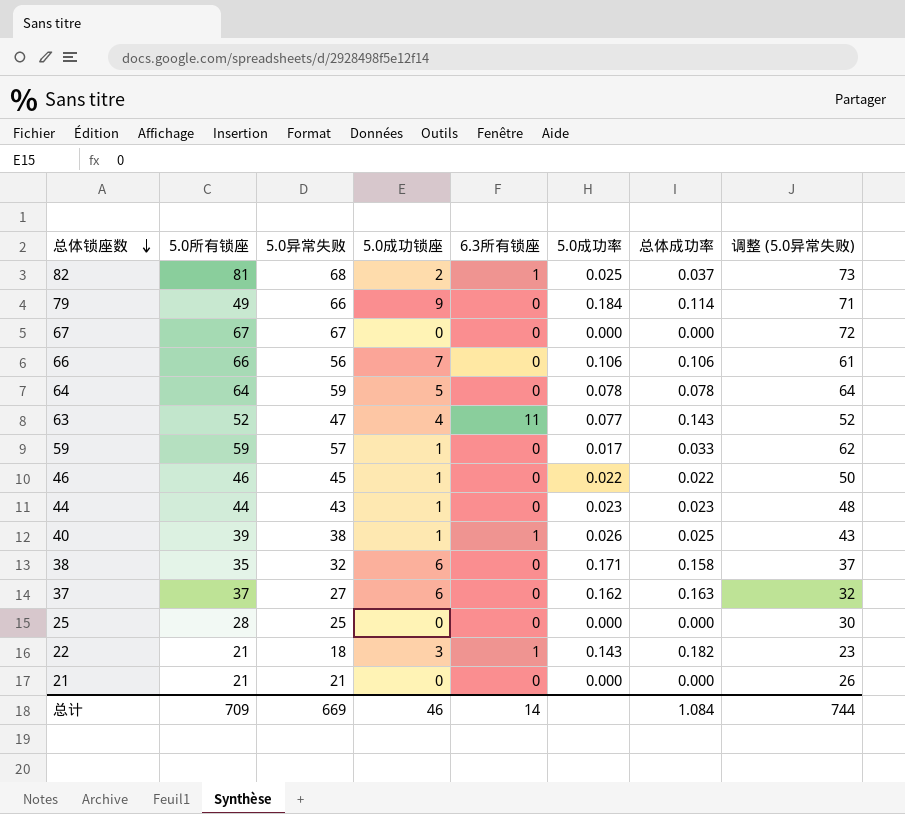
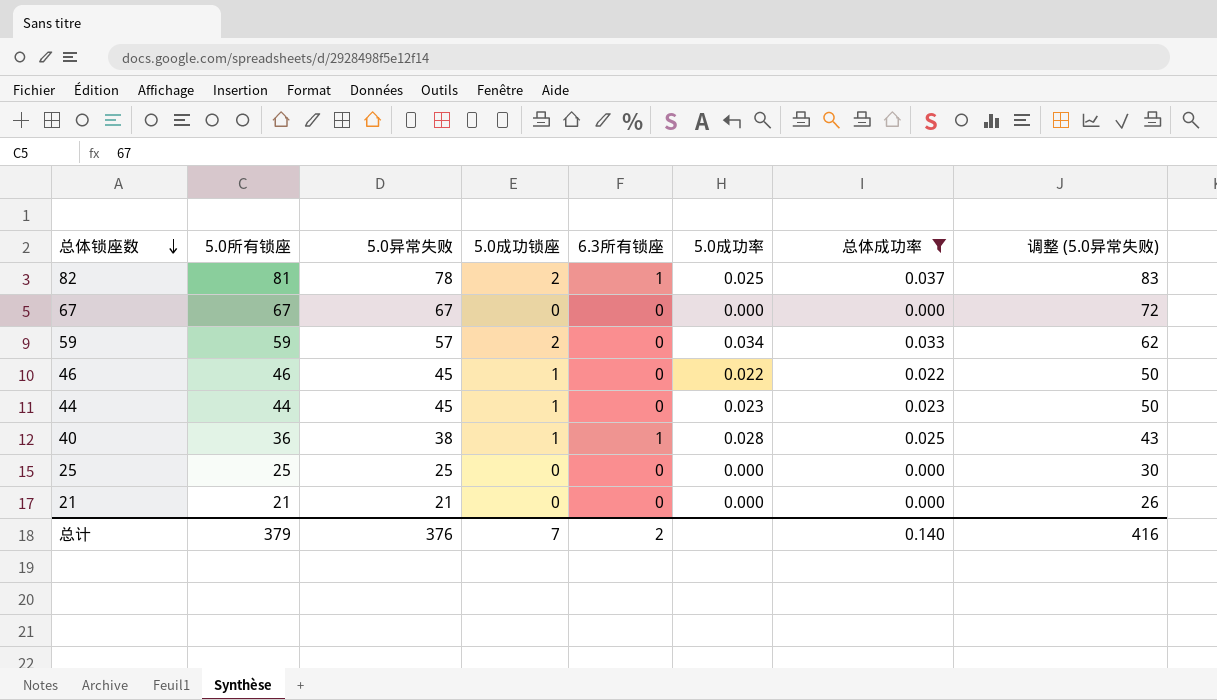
filter: none -> 总体成功率 <= 0.037
82 | 5.0异常失败: 68 -> 78
82 | 调整 (5.0异常失败): 73 -> 83
59 | 5.0成功锁座: 1 -> 2
59 | 5.0成功率: 0.017 -> 0.034
44 | 5.0异常失败: 43 -> 45
44 | 调整 (5.0异常失败): 48 -> 50
40 | 5.0所有锁座: 39 -> 36
40 | 5.0成功率: 0.026 -> 0.028
25 | 5.0所有锁座: 28 -> 25
总计 | 5.0所有锁座: 709 -> 379
总计 | 5.0异常失败: 669 -> 376
总计 | 5.0成功锁座: 46 -> 7
总计 | 6.3所有锁座: 14 -> 2
总计 | 总体成功率: 1.084 -> 0.140
总计 | 调整 (5.0异常失败): 744 -> 416

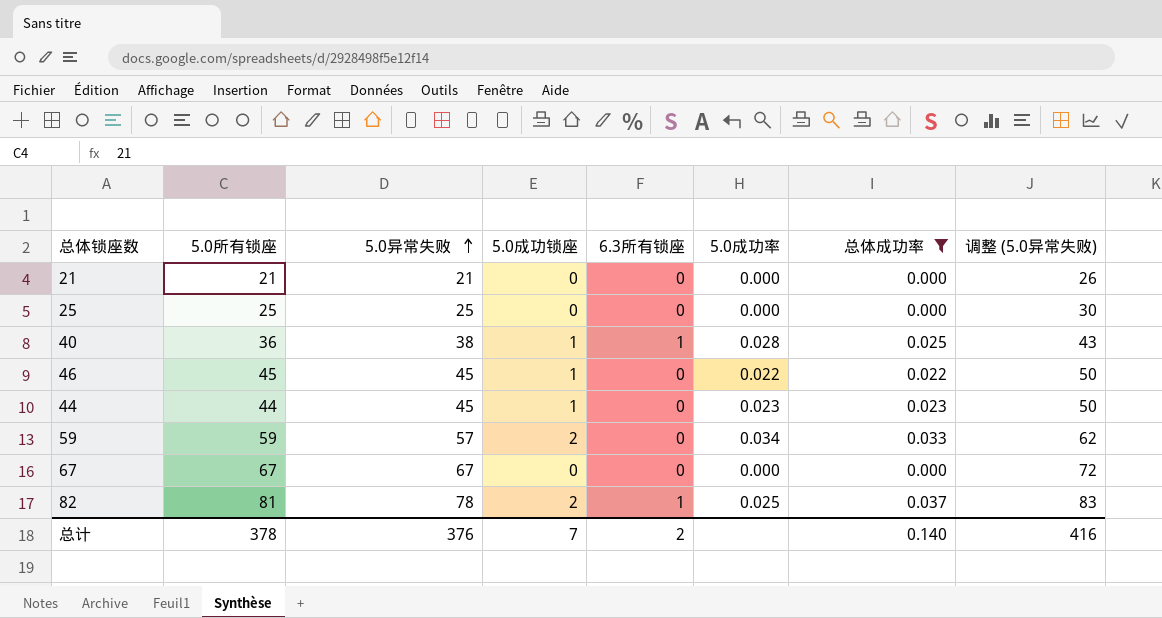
row order: 总体锁座数 descending -> 5.0异常失败 ascending
46 | 5.0所有锁座: 46 -> 45
总计 | 5.0所有锁座: 379 -> 378

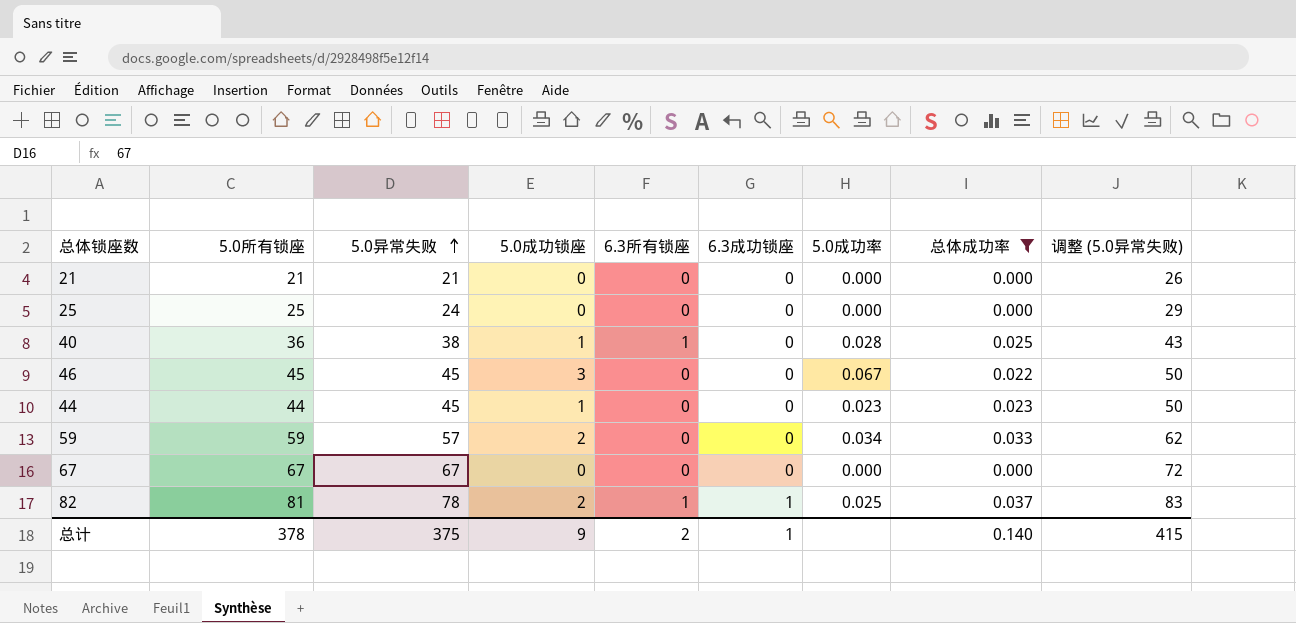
column 6.3成功锁座 | position: none -> 6
25 | 5.0异常失败: 25 -> 24
25 | 调整 (5.0异常失败): 30 -> 29
46 | 5.0成功锁座: 1 -> 3
46 | 5.0成功率: 0.022 -> 0.067
总计 | 5.0异常失败: 376 -> 375
总计 | 5.0成功锁座: 7 -> 9
总计 | 调整 (5.0异常失败): 416 -> 415

